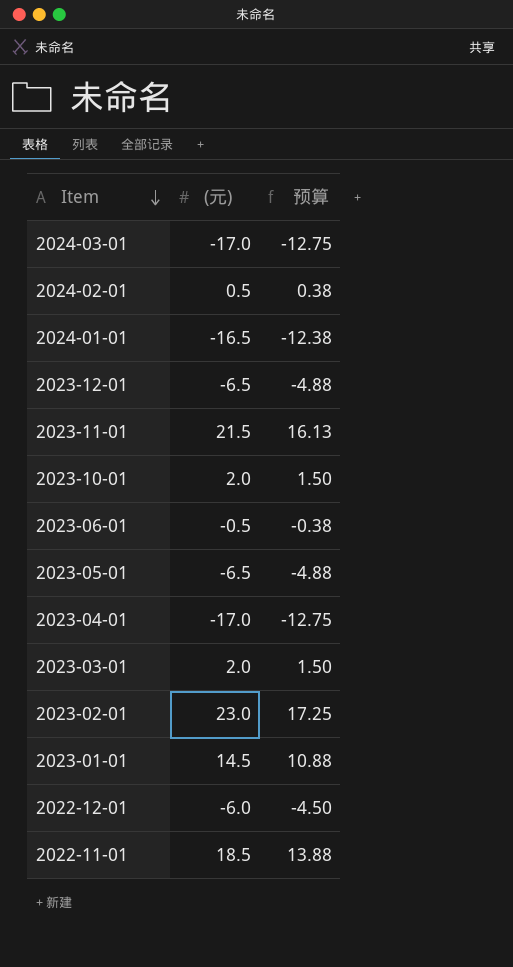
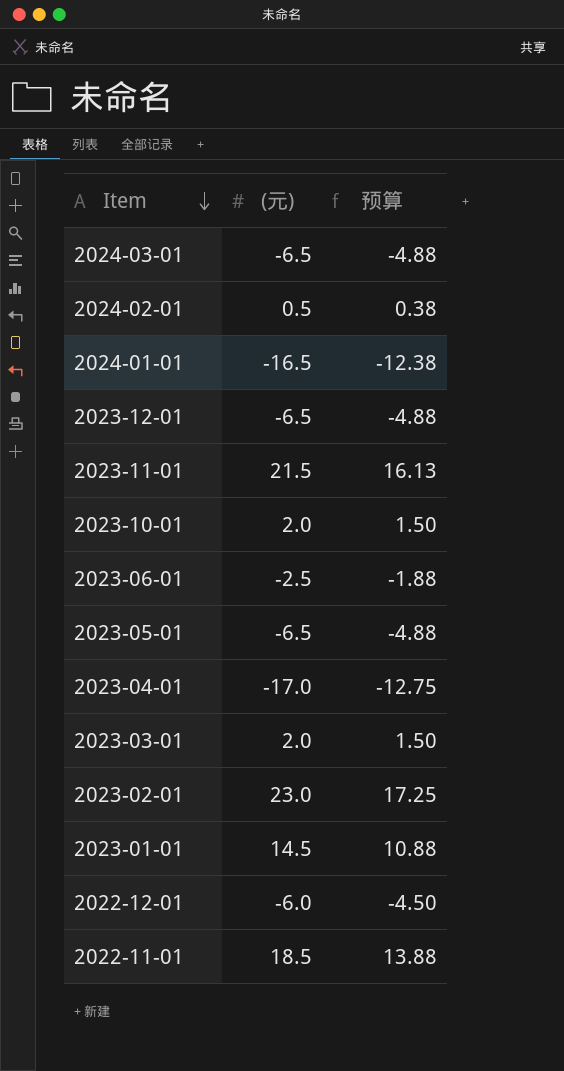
2024-03-01 | (元): -17.0 -> -6.5
2024-03-01 | 预算: -12.75 -> -4.88
2023-06-01 | (元): -0.5 -> -2.5
2023-06-01 | 预算: -0.38 -> -1.88

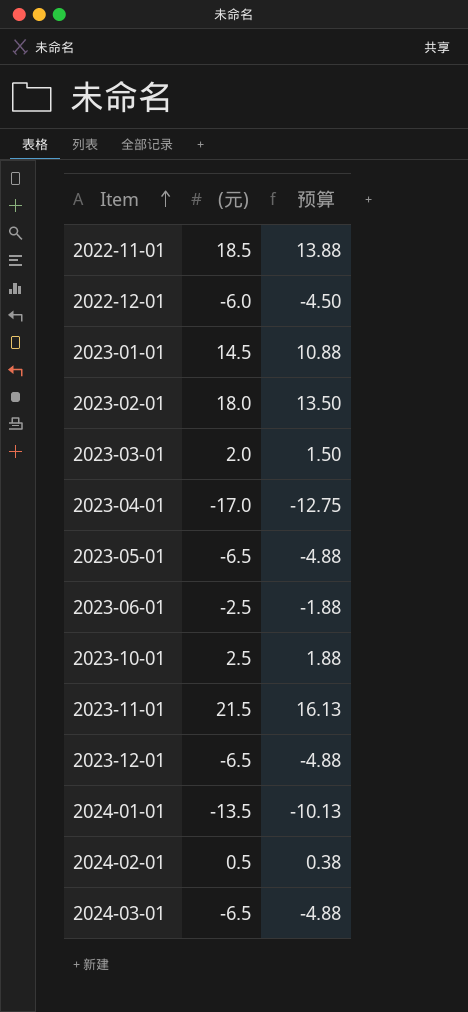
row order: Item descending -> Item ascending
2023-02-01 | (元): 23.0 -> 18.0
2023-02-01 | 预算: 17.25 -> 13.50
2023-10-01 | (元): 2.0 -> 2.5
2023-10-01 | 预算: 1.50 -> 1.88
2024-01-01 | (元): -16.5 -> -13.5
2024-01-01 | 预算: -12.38 -> -10.13

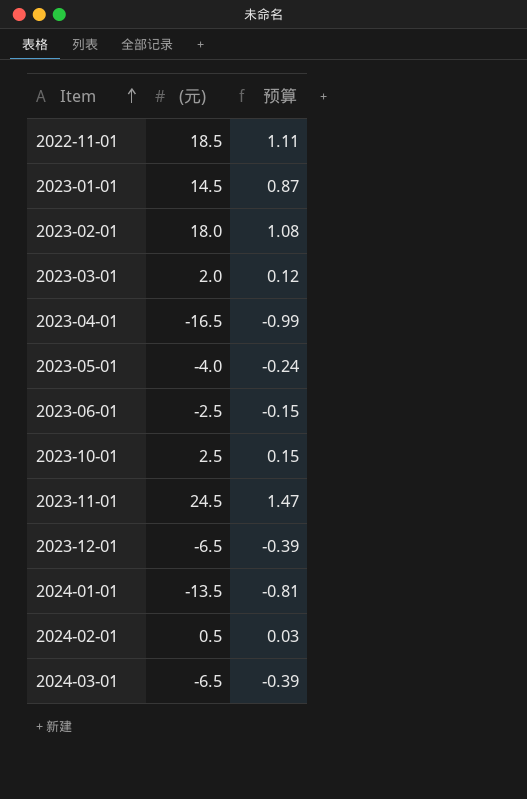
column 预算 | formula: [(元)] * 0.75 -> [(元)] * 0.06
row 2022-12-01: -6.0 | -4.50 -> none
2023-04-01 | (元): -17.0 -> -16.5
2023-05-01 | (元): -6.5 -> -4.0
2023-11-01 | (元): 21.5 -> 24.5

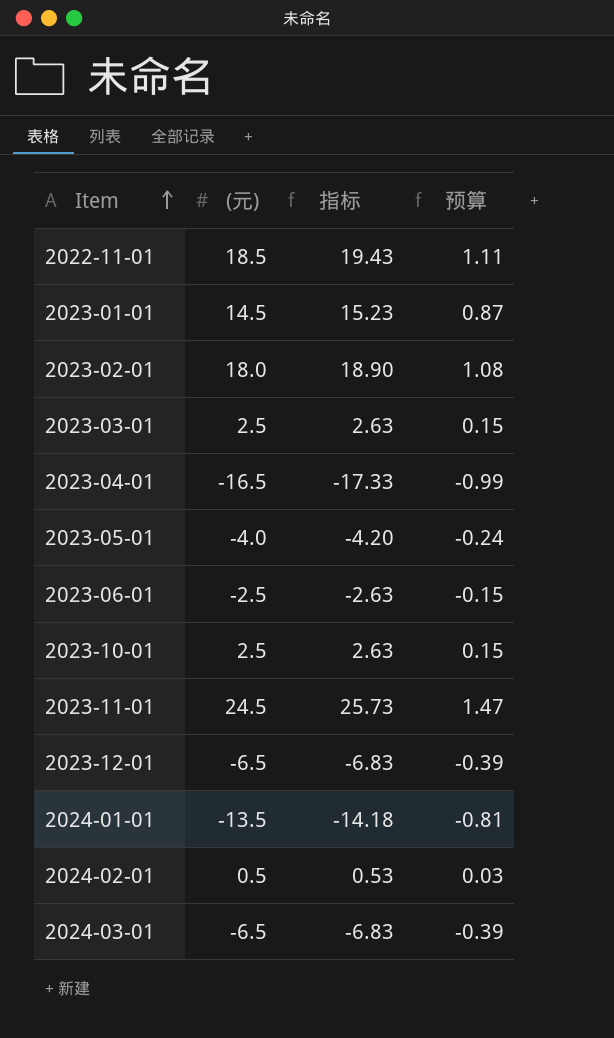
column 指标 | formula: none -> [(元)] * 1.05
2023-03-01 | (元): 2.0 -> 2.5
2023-03-01 | 预算: 0.12 -> 0.15

